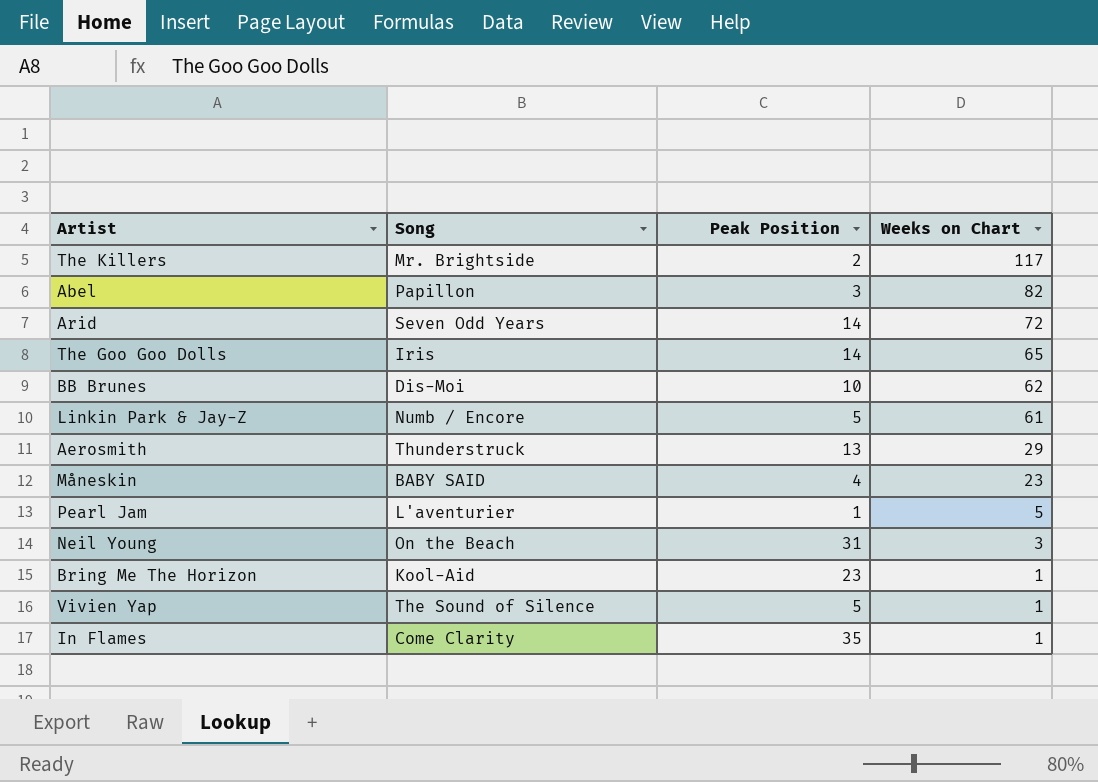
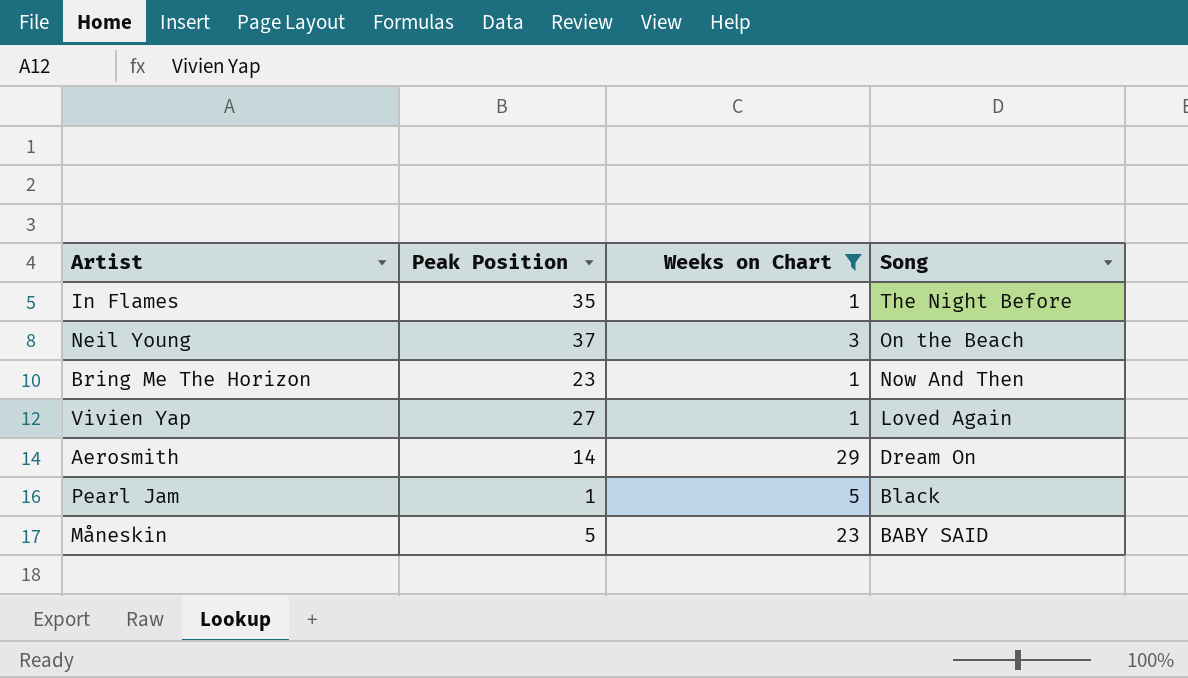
filter: none -> Weeks on Chart <= 29
row order: Weeks on Chart descending -> Song descending
column Song | position: 2 -> 4
In Flames | Song: Come Clarity -> The Night Before
Neil Young | Peak Position: 31 -> 37
Bring Me The Horizon | Song: Kool-Aid -> Now And Then
Vivien Yap | Peak Position: 5 -> 27
Vivien Yap | Song: The Sound of Silence -> Loved Again
Aerosmith | Peak Position: 13 -> 14
Aerosmith | Song: Thunderstruck -> Dream On
Pearl Jam | Song: L'aventurier -> Black
Måneskin | Peak Position: 4 -> 5

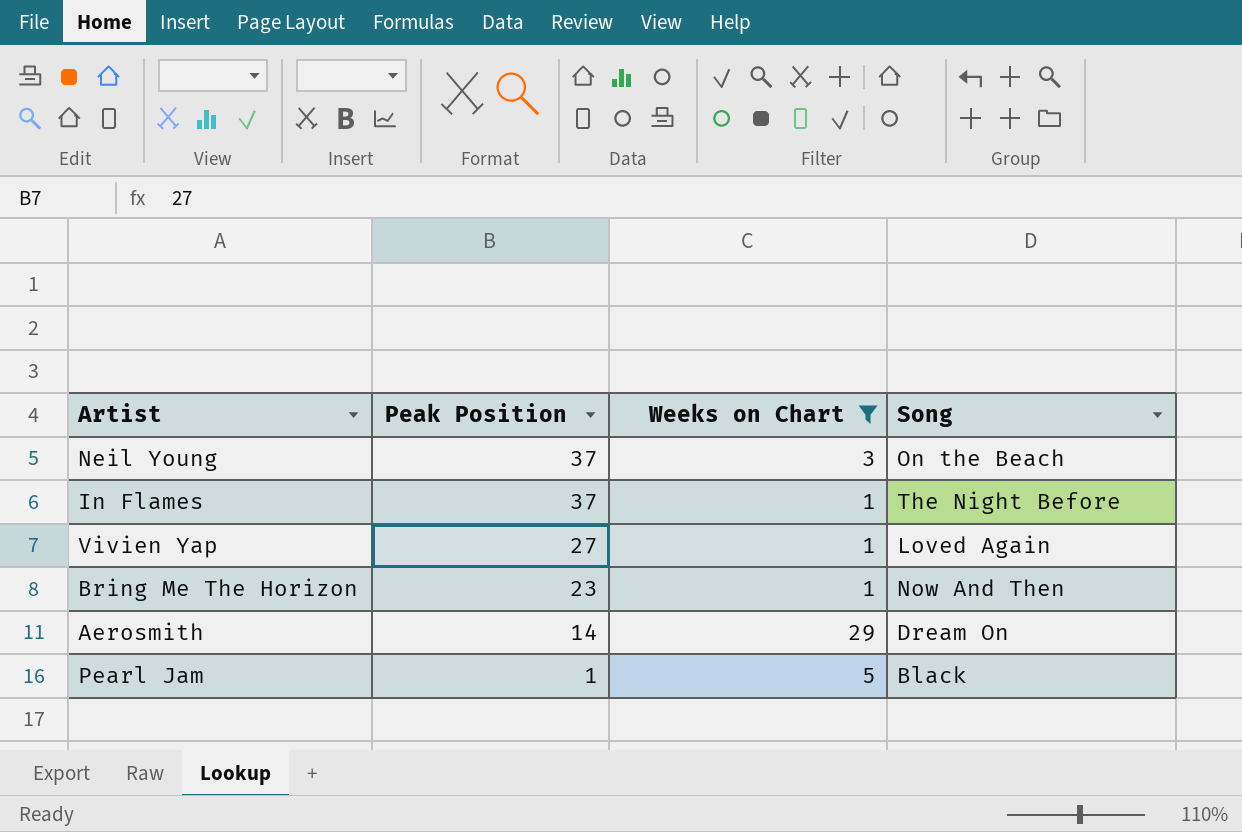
row order: Song descending -> Peak Position descending
row Måneskin: 5 | 23 | BABY SAID -> none
In Flames | Peak Position: 35 -> 37

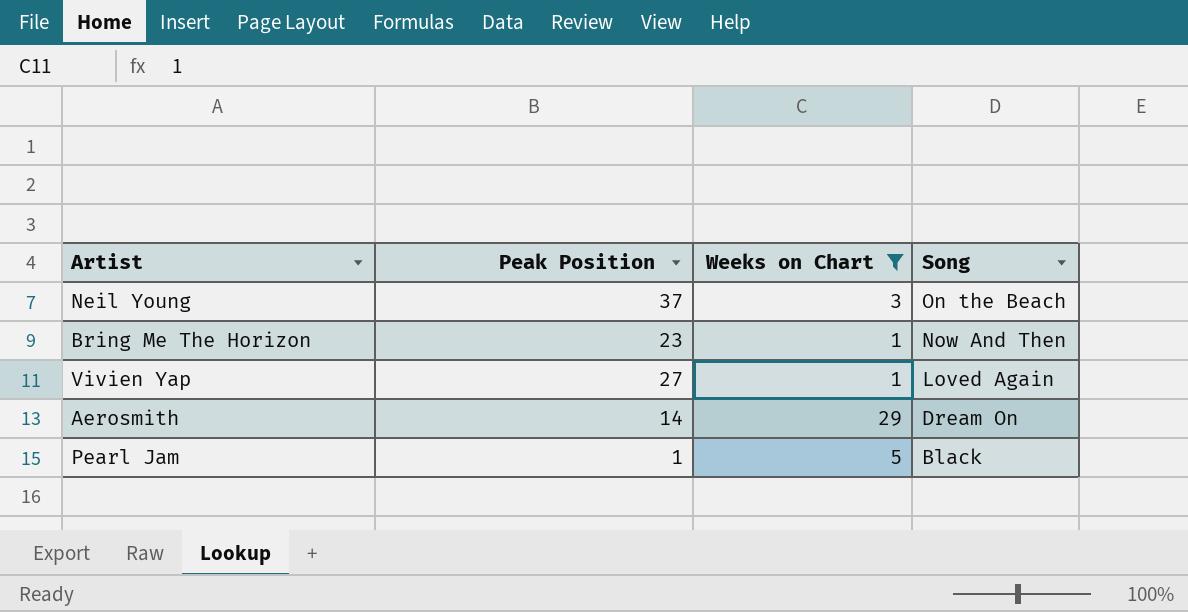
row order: Peak Position descending -> Song descending
row In Flames: 37 | 1 | The Night Before -> none

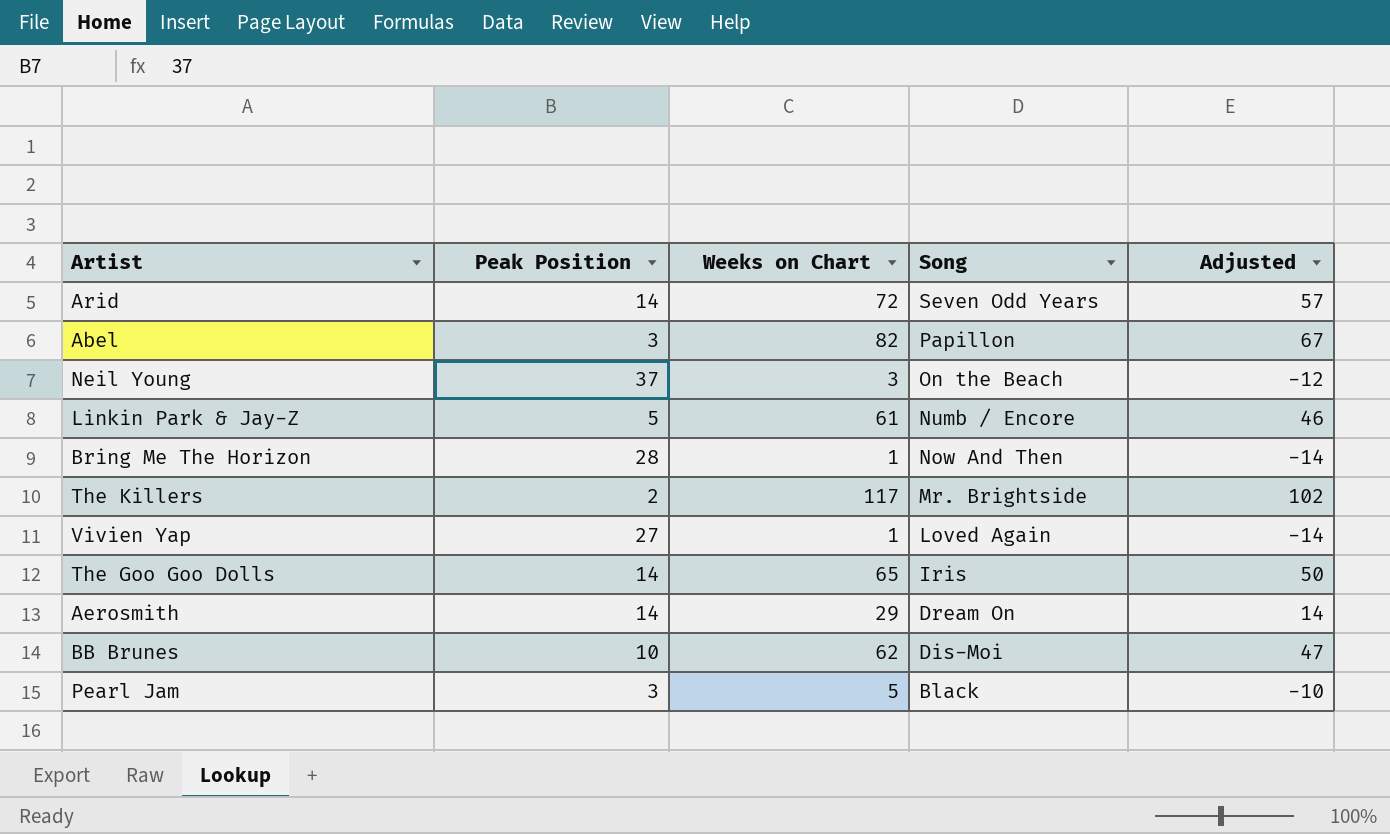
filter: Weeks on Chart <= 29 -> none
column Adjusted | formula: none -> [Weeks on Chart] - 15
Bring Me The Horizon | Peak Position: 23 -> 28
Pearl Jam | Peak Position: 1 -> 3

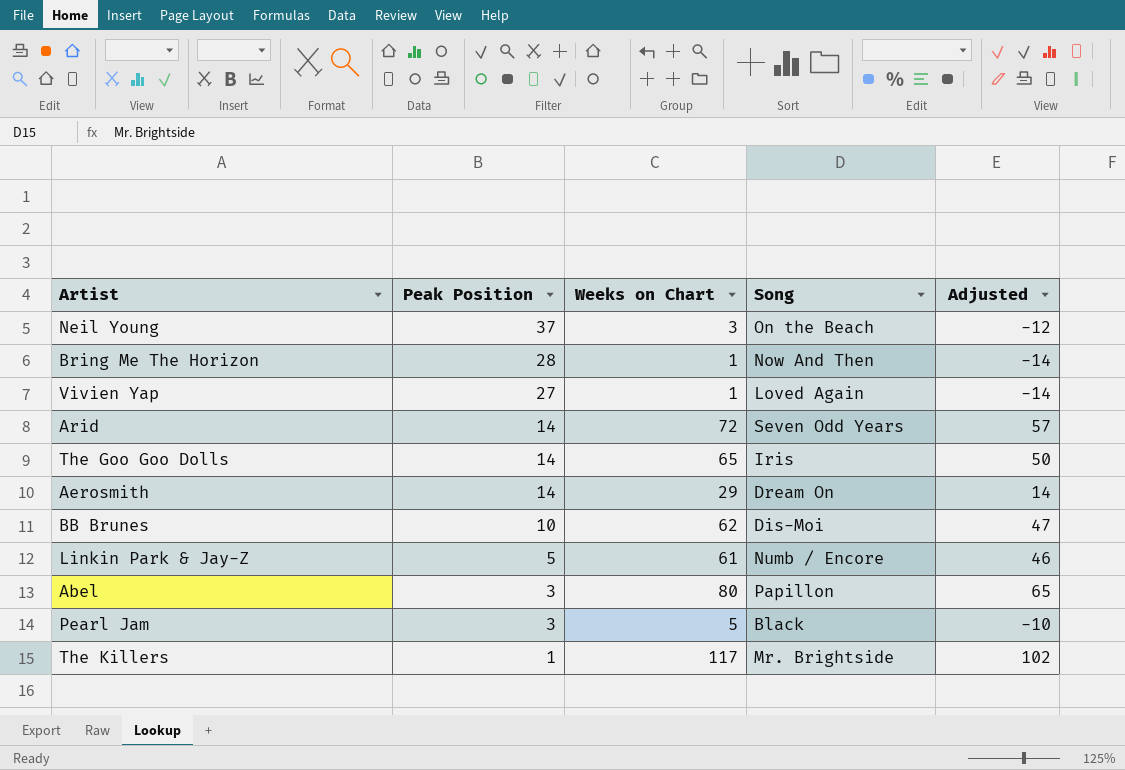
row order: Song descending -> Peak Position descending
Abel | Weeks on Chart: 82 -> 80
Abel | Adjusted: 67 -> 65
The Killers | Peak Position: 2 -> 1

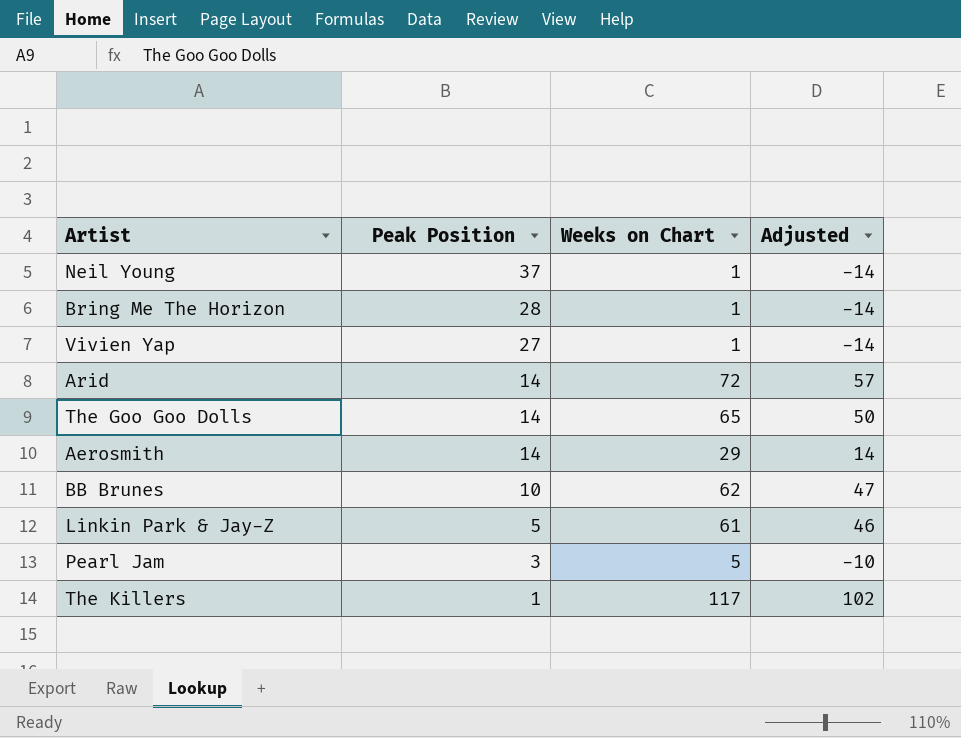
column Song | position: 4 -> none
row Abel: 3 | 80 | Papillon | 65 -> none
Neil Young | Weeks on Chart: 3 -> 1
Neil Young | Adjusted: -12 -> -14

